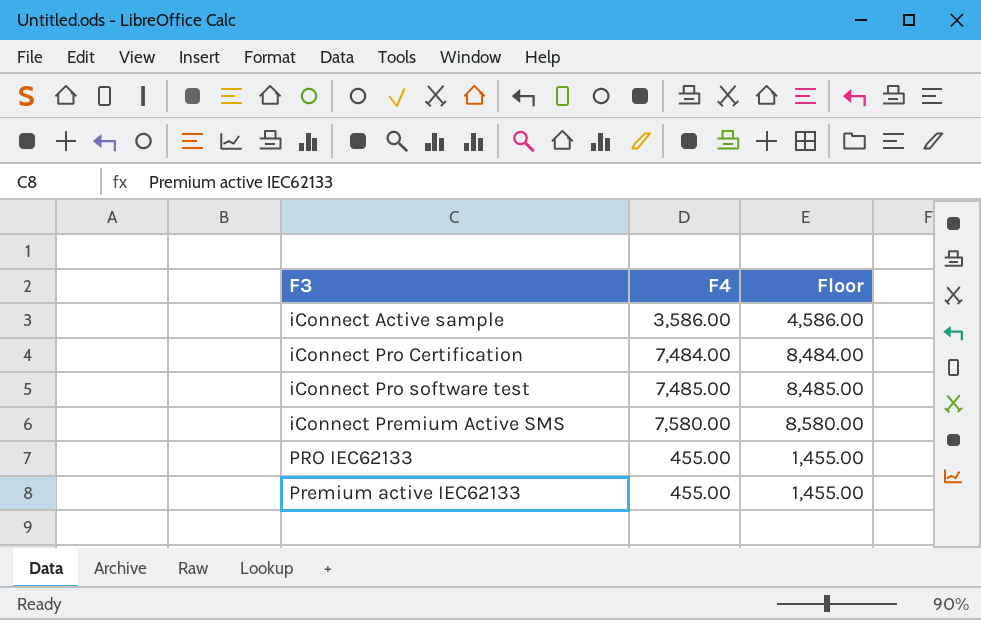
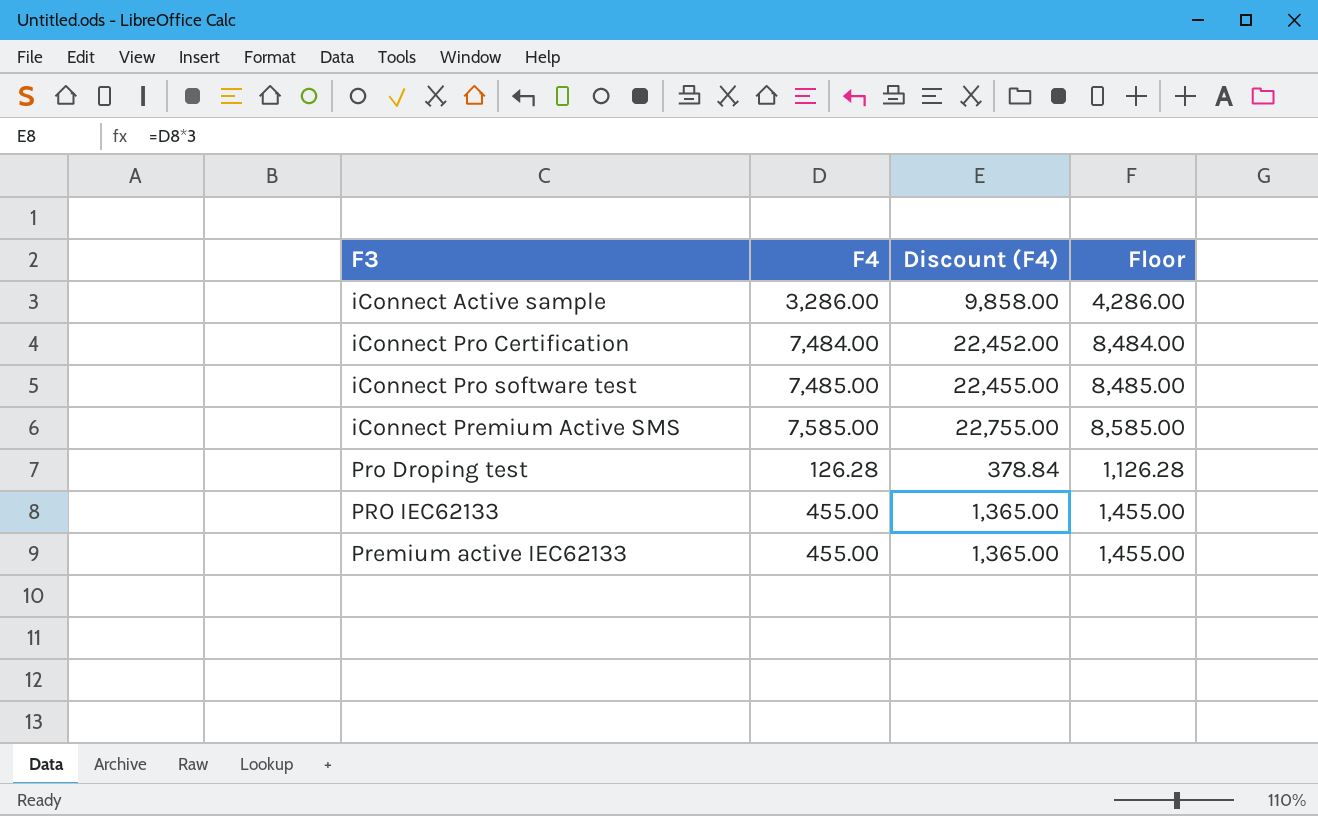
column Discount (F4) | formula: none -> [F4] * 3
iConnect Active sample | F4: 3,586.00 -> 3,286.00
iConnect Active sample | Floor: 4,586.00 -> 4,286.00
iConnect Premium Active SMS | F4: 7,580.00 -> 7,585.00
iConnect Premium Active SMS | Floor: 8,580.00 -> 8,585.00
row Pro Droping test: none -> 126.28 | 378.84 | 1,126.28

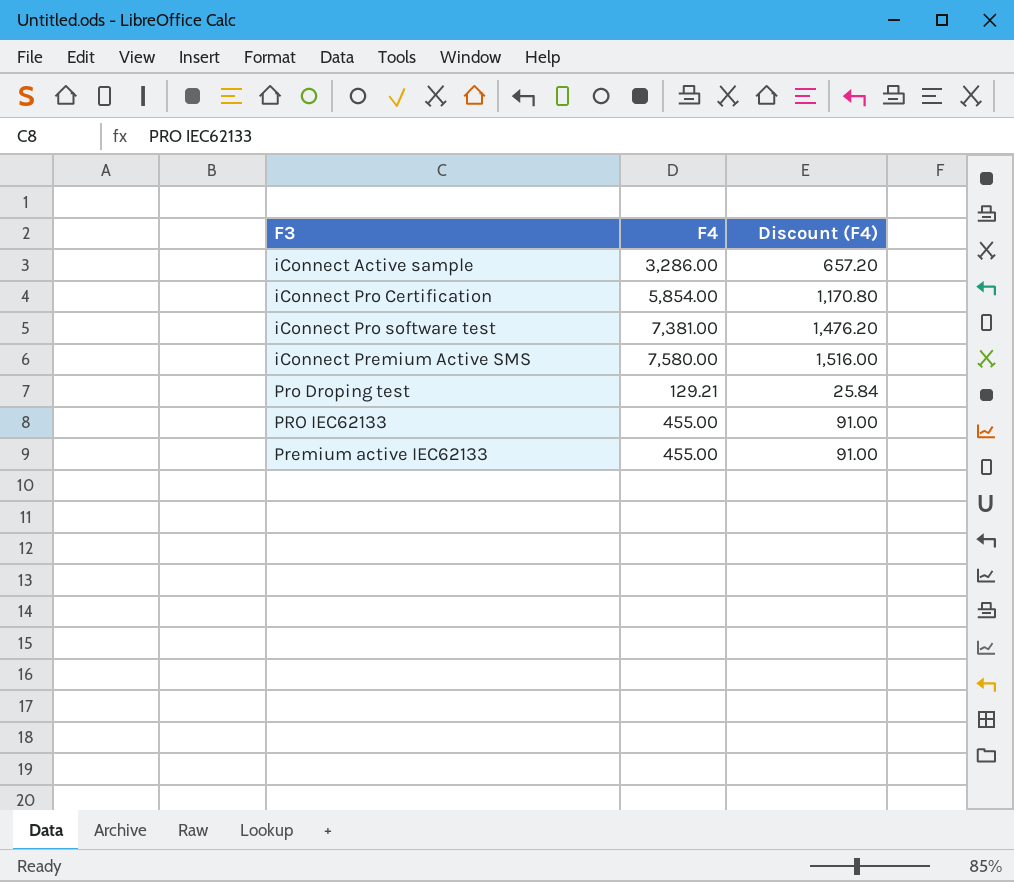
column Floor | formula: [F4] + 1000 -> none
column Discount (F4) | formula: [F4] * 3 -> [F4] * 0.2
iConnect Pro Certification | F4: 7,484.00 -> 5,854.00
iConnect Pro software test | F4: 7,485.00 -> 7,381.00
iConnect Premium Active SMS | F4: 7,585.00 -> 7,580.00
Pro Droping test | F4: 126.28 -> 129.21

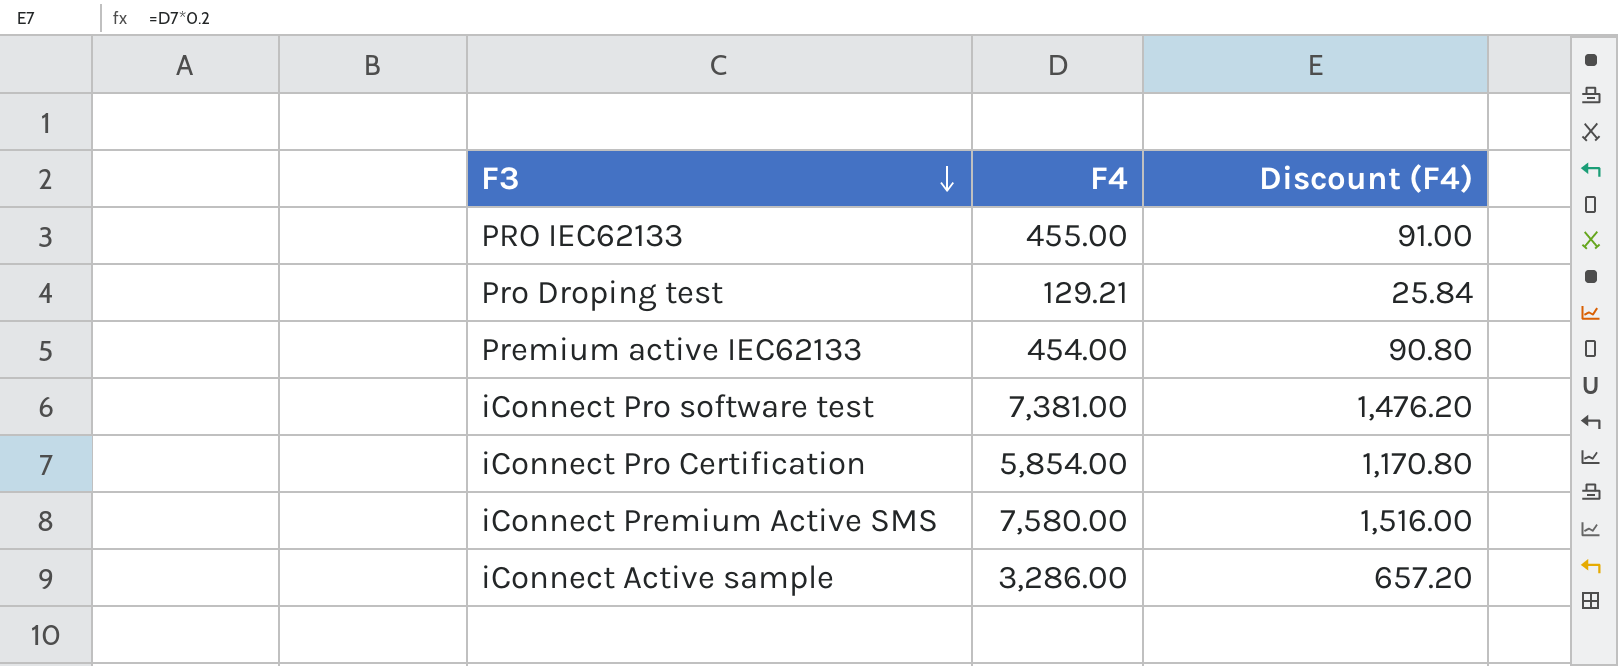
row order: none -> F3 descending
Premium active IEC62133 | F4: 455.00 -> 454.00
Premium active IEC62133 | Discount (F4): 91.00 -> 90.80

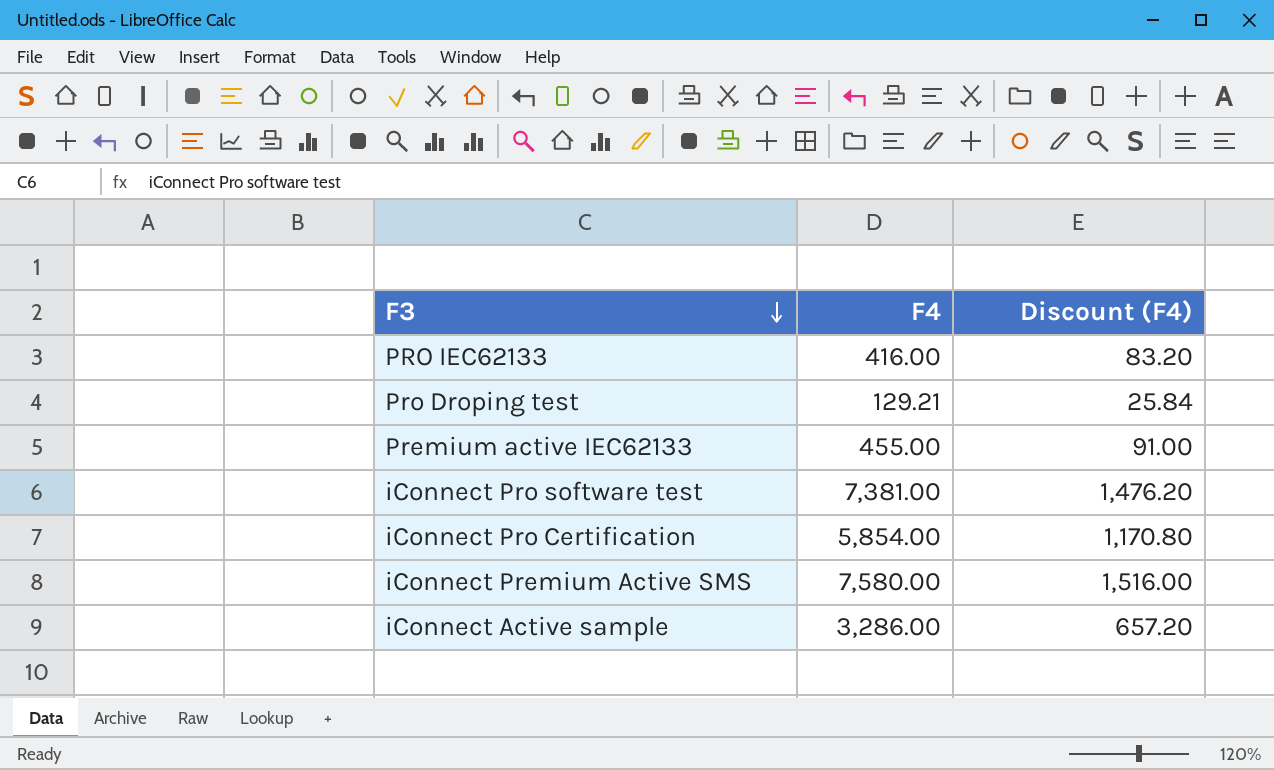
PRO IEC62133 | F4: 455.00 -> 416.00
PRO IEC62133 | Discount (F4): 91.00 -> 83.20
Premium active IEC62133 | F4: 454.00 -> 455.00
Premium active IEC62133 | Discount (F4): 90.80 -> 91.00

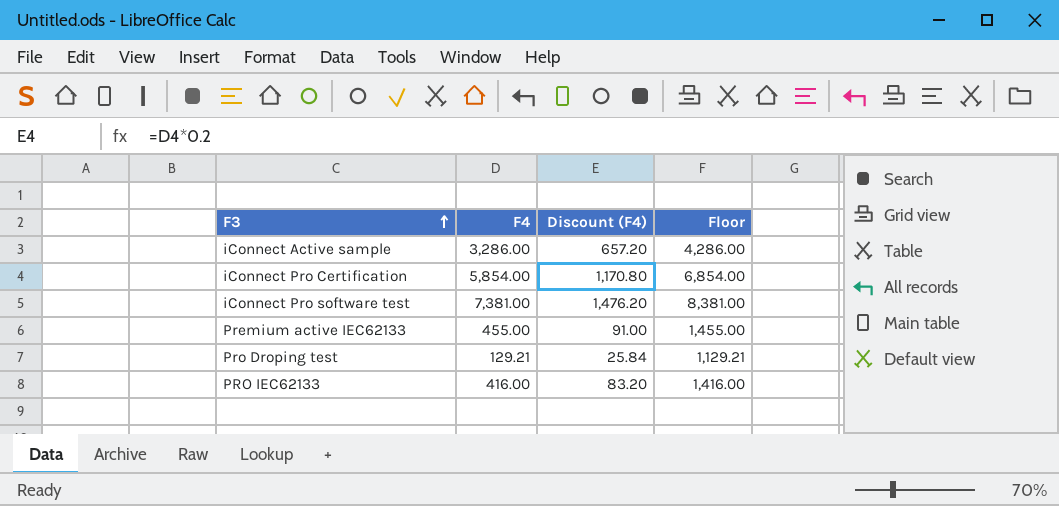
row order: F3 descending -> F3 ascending
column Floor | formula: none -> [F4] + 1000
row iConnect Premium Active SMS: 7,580.00 | 1,516.00 -> none

